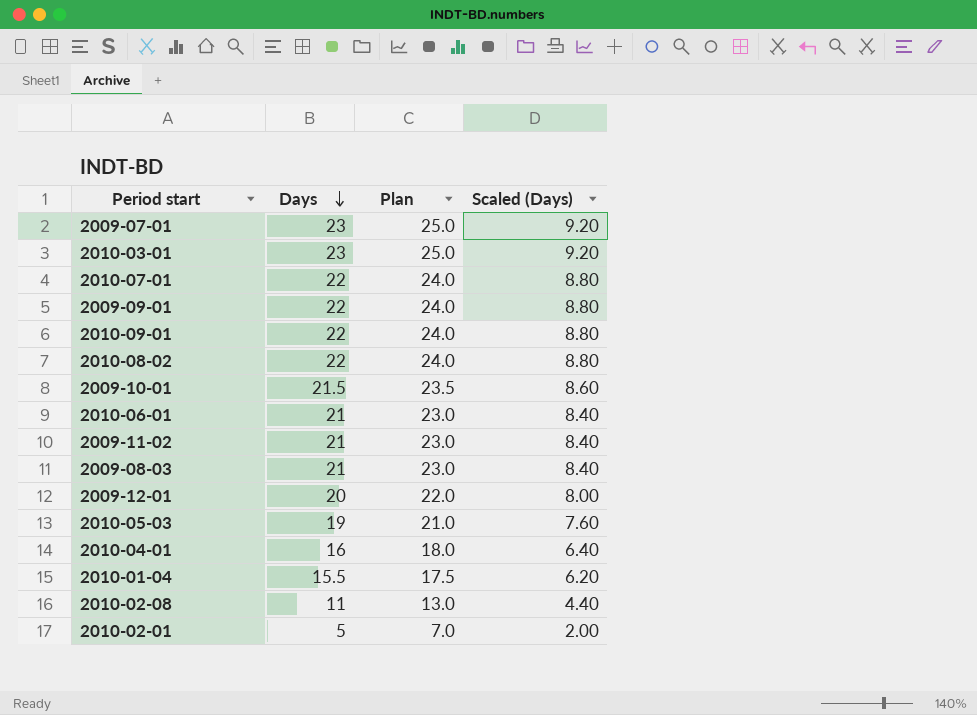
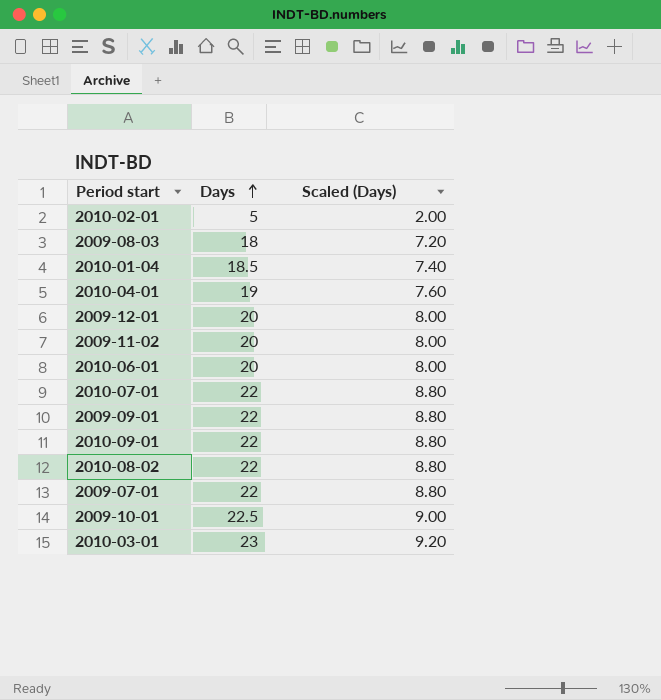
row order: Days descending -> Days ascending
column Plan | formula: [Days] + 2 -> none
row 2010-05-03: 19 | 21.0 | 7.60 -> none
row 2010-02-08: 11 | 13.0 | 4.40 -> none
2009-08-03 | Days: 21 -> 18
2009-08-03 | Scaled (Days): 8.40 -> 7.20
2010-01-04 | Days: 15.5 -> 18.5
2010-01-04 | Scaled (Days): 6.20 -> 7.40
2010-04-01 | Days: 16 -> 19
2010-04-01 | Scaled (Days): 6.40 -> 7.60
2009-11-02 | Days: 21 -> 20
2009-11-02 | Scaled (Days): 8.40 -> 8.00
2010-06-01 | Days: 21 -> 20
2010-06-01 | Scaled (Days): 8.40 -> 8.00
2009-07-01 | Days: 23 -> 22
2009-07-01 | Scaled (Days): 9.20 -> 8.80
2009-10-01 | Days: 21.5 -> 22.5
2009-10-01 | Scaled (Days): 8.60 -> 9.00

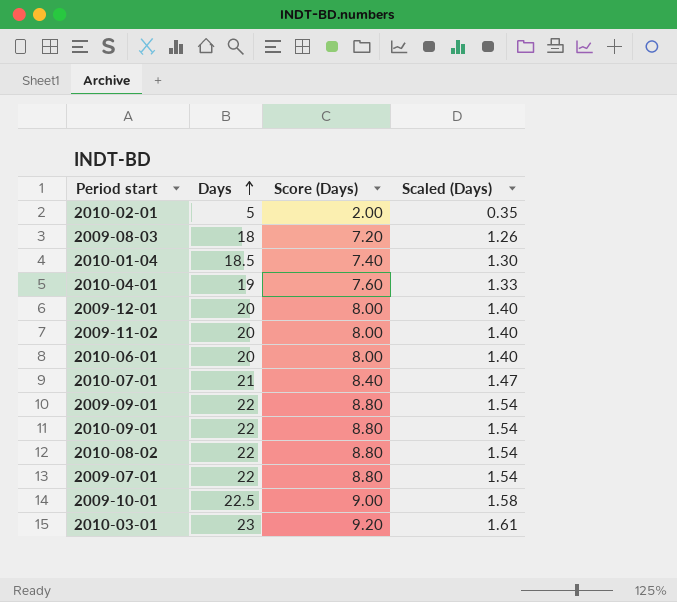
column Score (Days) | formula: none -> [Days] * 0.4
column Scaled (Days) | formula: [Days] * 0.4 -> [Days] * 0.07
2010-07-01 | Days: 22 -> 21

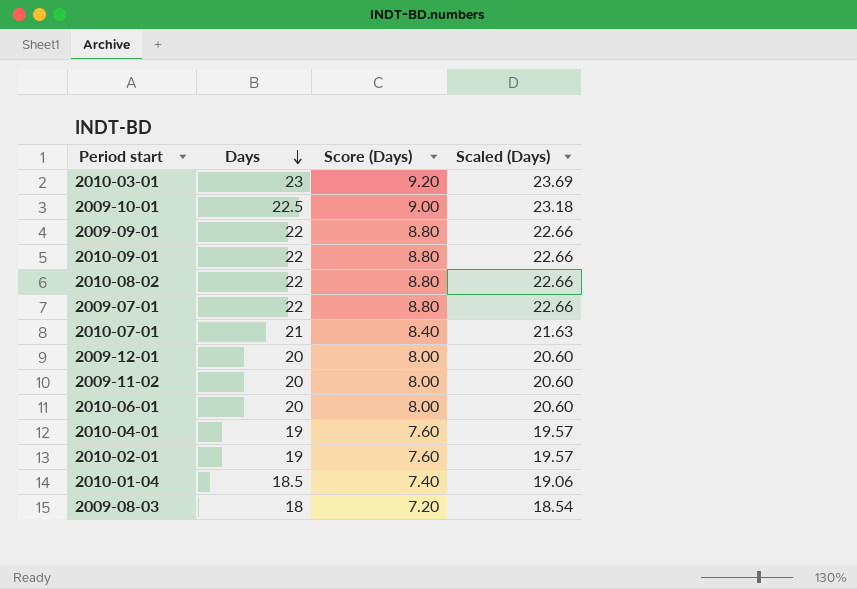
row order: Days ascending -> Days descending
column Scaled (Days) | formula: [Days] * 0.07 -> [Days] * 1.03
2010-02-01 | Days: 5 -> 19
2010-02-01 | Score (Days): 2.00 -> 7.60

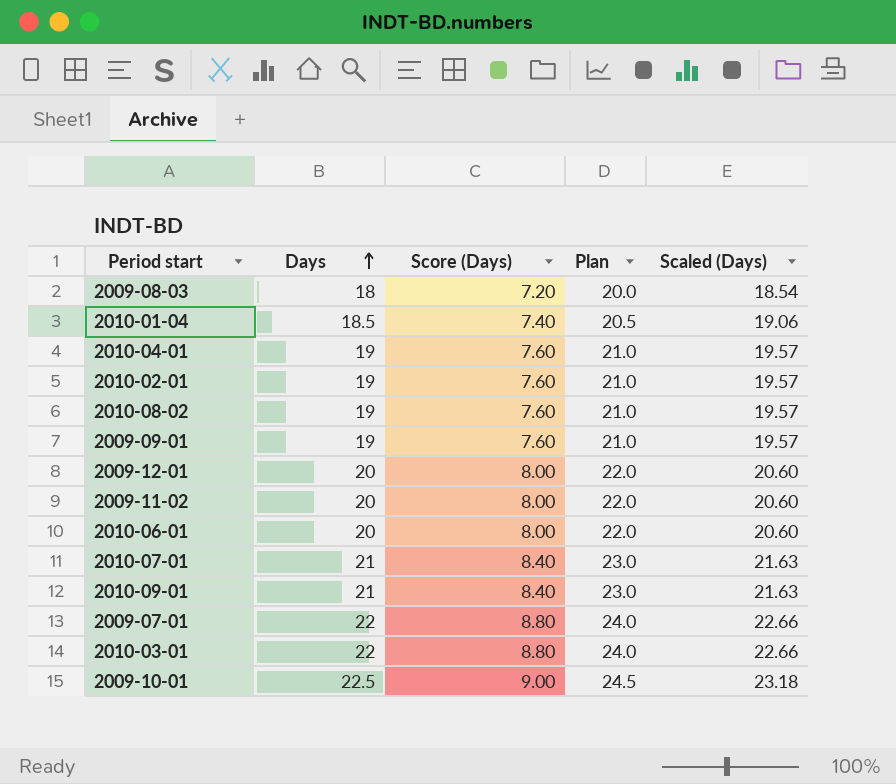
row order: Days descending -> Days ascending
column Plan | formula: none -> [Days] + 2
2010-08-02 | Days: 22 -> 19
2010-08-02 | Score (Days): 8.80 -> 7.60
2010-08-02 | Scaled (Days): 22.66 -> 19.57
2009-09-01 | Days: 22 -> 19
2009-09-01 | Score (Days): 8.80 -> 7.60
2009-09-01 | Scaled (Days): 22.66 -> 19.57
2010-09-01 | Days: 22 -> 21
2010-09-01 | Score (Days): 8.80 -> 8.40
2010-09-01 | Scaled (Days): 22.66 -> 21.63
2010-03-01 | Days: 23 -> 22
2010-03-01 | Score (Days): 9.20 -> 8.80
2010-03-01 | Scaled (Days): 23.69 -> 22.66

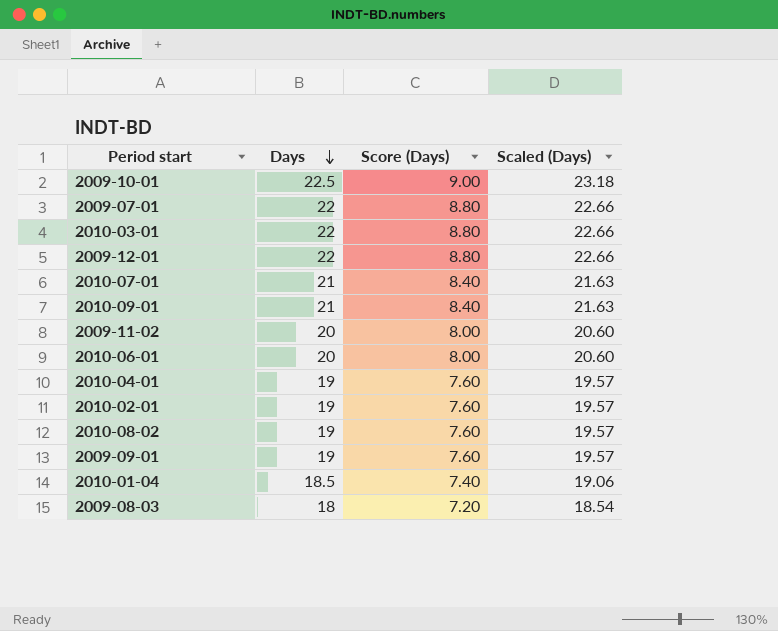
row order: Days ascending -> Days descending
column Plan | formula: [Days] + 2 -> none
2009-12-01 | Days: 20 -> 22
2009-12-01 | Score (Days): 8.00 -> 8.80
2009-12-01 | Scaled (Days): 20.60 -> 22.66

